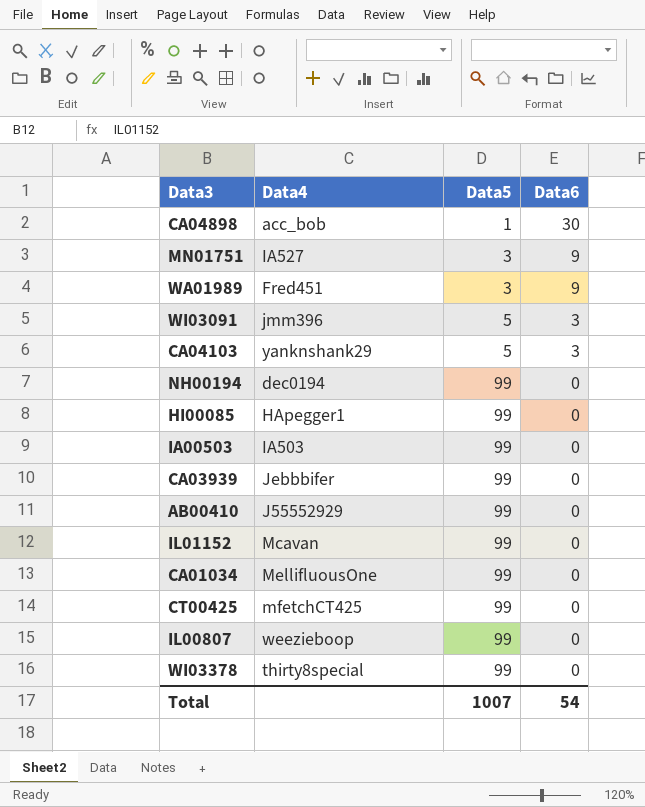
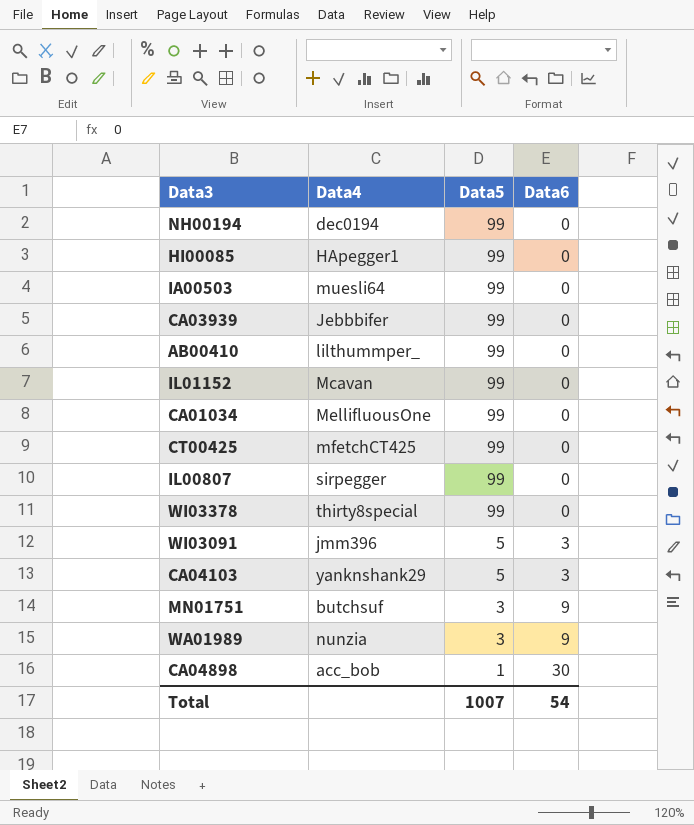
row order: Data5 ascending -> Data5 descending
IA00503 | Data4: IA503 -> muesli64
AB00410 | Data4: J55552929 -> lilthummper_
IL00807 | Data4: weezieboop -> sirpegger
MN01751 | Data4: IA527 -> butchsuf
WA01989 | Data4: Fred451 -> nunzia

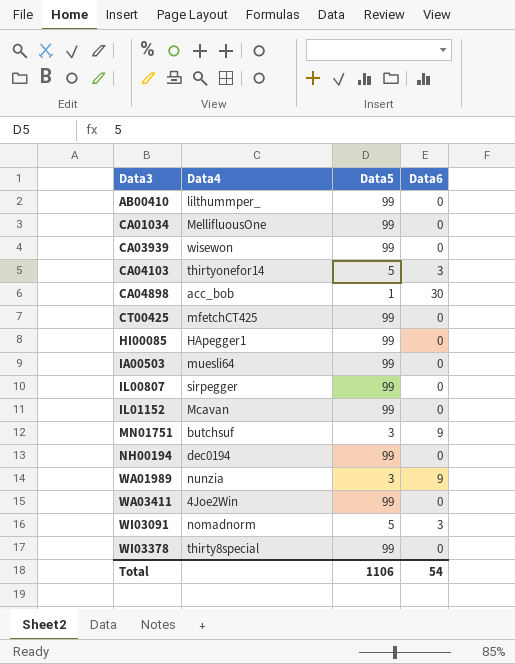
row order: Data5 descending -> Data3 ascending
CA03939 | Data4: Jebbbifer -> wisewon
CA04103 | Data4: yanknshank29 -> thirtyonefor14
row WA03411: none -> 4Joe2Win | 99 | 0
WI03091 | Data4: jmm396 -> nomadnorm
Total | Data5: 1007 -> 1106

